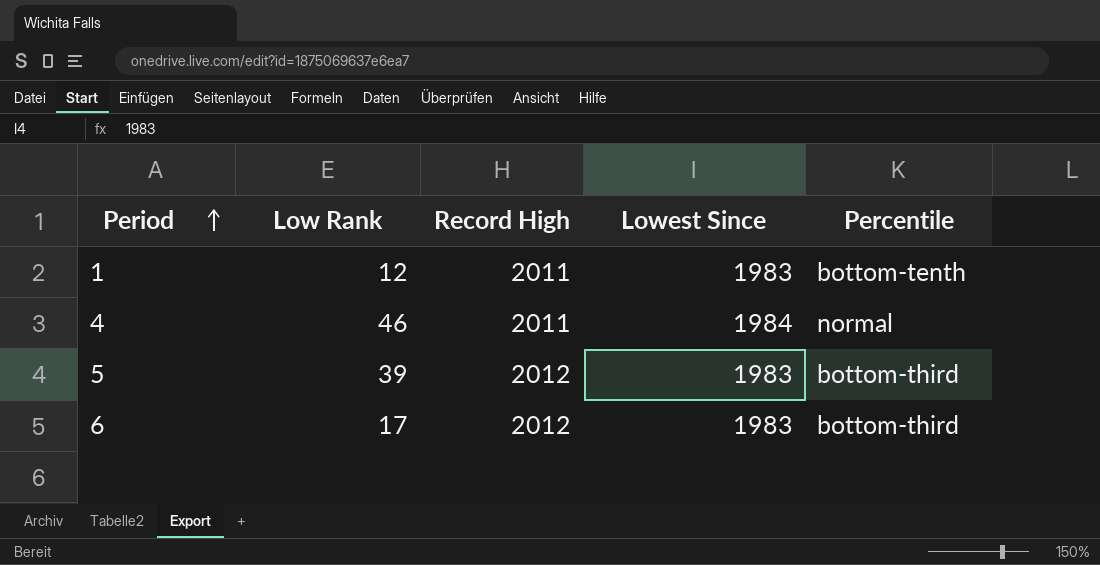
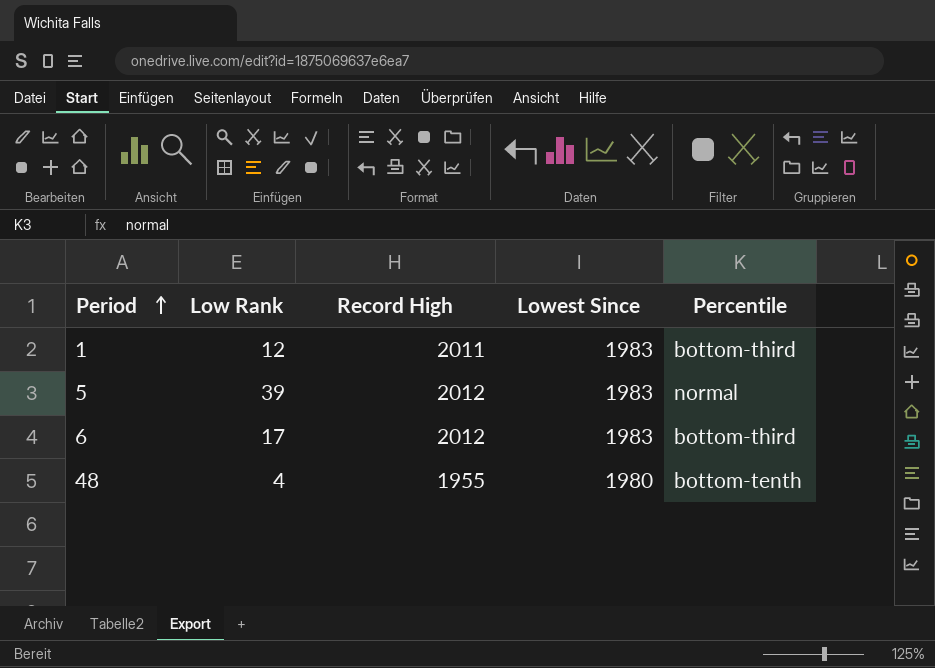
row 4: 46 | 2011 | 1984 | normal -> none
1 | Percentile: bottom-tenth -> bottom-third
5 | Percentile: bottom-third -> normal
row 48: none -> 4 | 1955 | 1980 | bottom-tenth

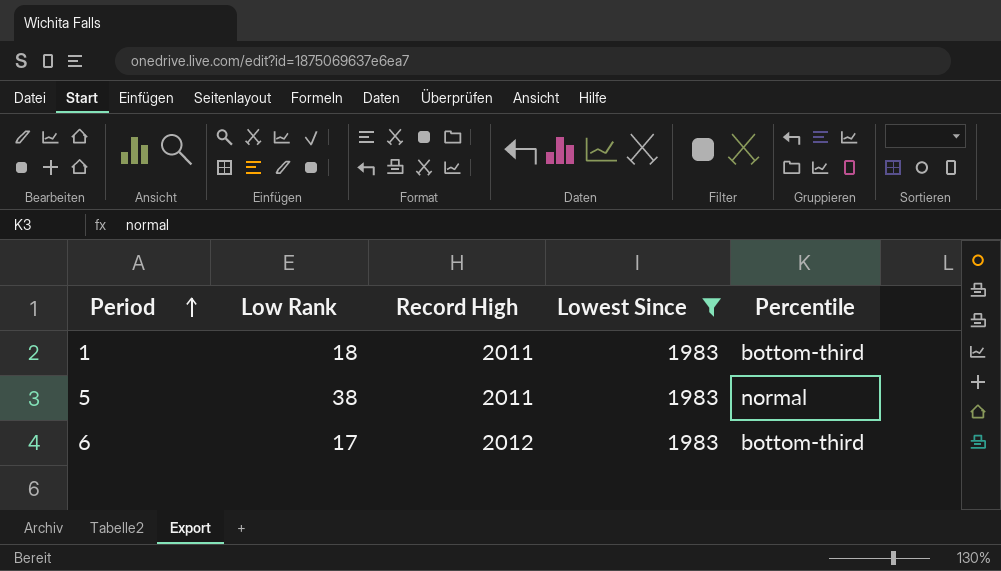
filter: none -> Lowest Since = 1983
1 | Low Rank: 12 -> 18
5 | Low Rank: 39 -> 38
5 | Record High: 2012 -> 2011

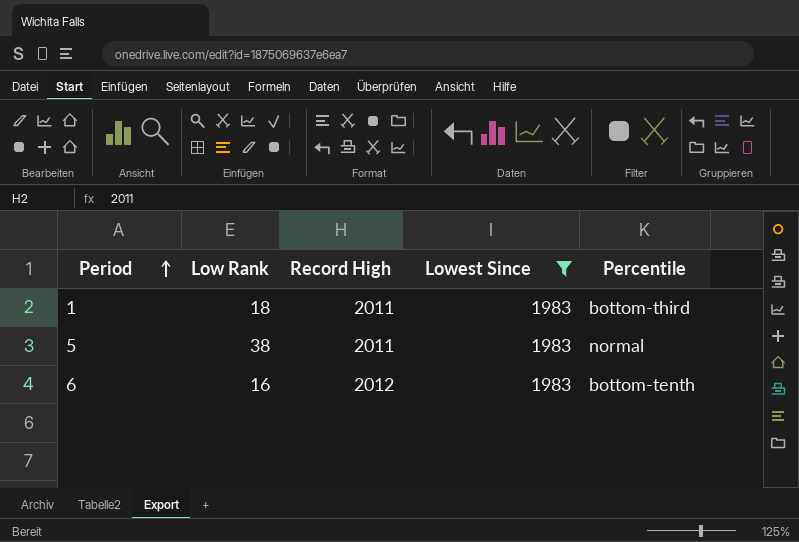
6 | Low Rank: 17 -> 16
6 | Percentile: bottom-third -> bottom-tenth

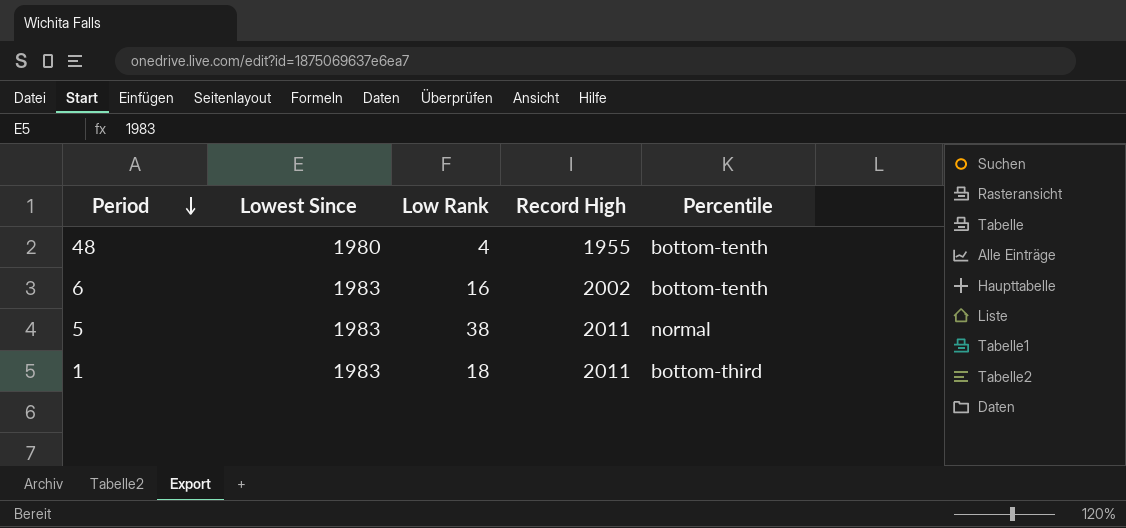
filter: Lowest Since = 1983 -> none
row order: Period ascending -> Period descending
column Lowest Since | position: 4 -> 2
6 | Record High: 2012 -> 2002

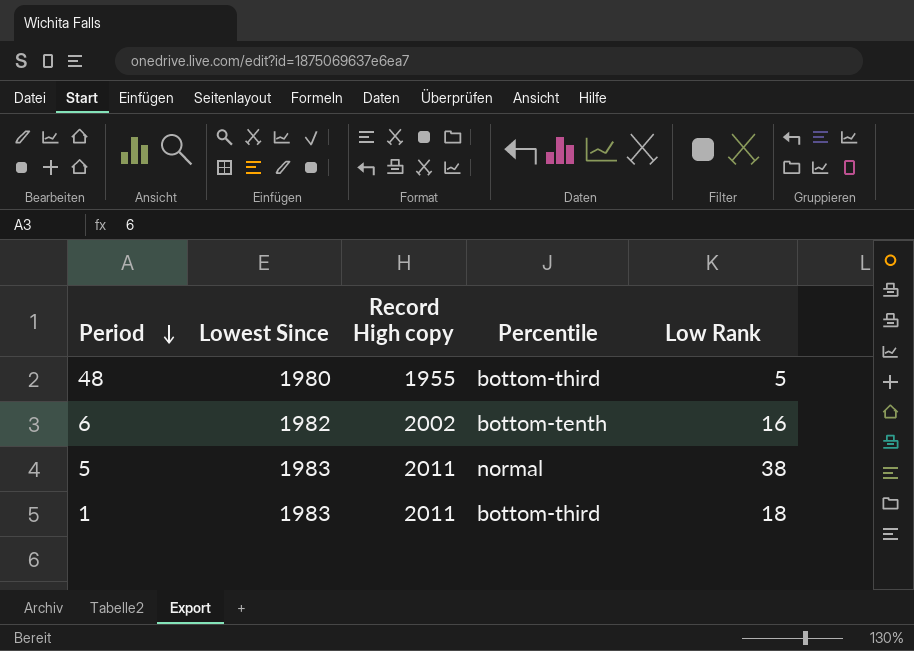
column name: Record High -> Record High copy
column Low Rank | position: 3 -> 5
48 | Percentile: bottom-tenth -> bottom-third
48 | Low Rank: 4 -> 5
6 | Lowest Since: 1983 -> 1982

